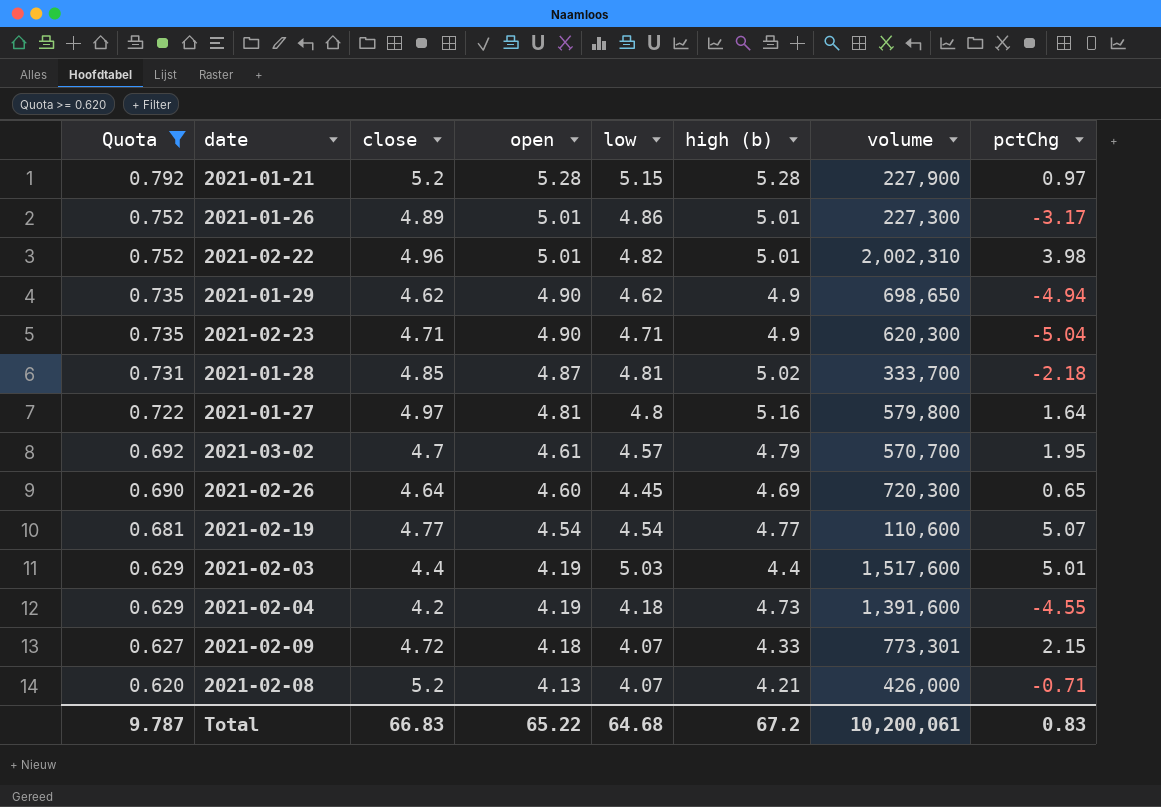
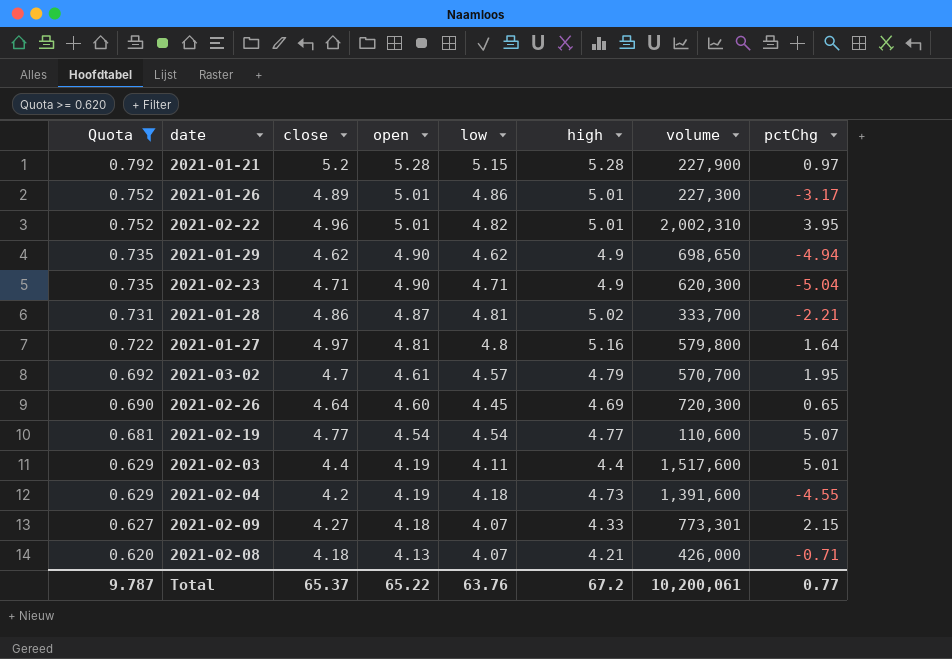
column name: high (b) -> high
2021-02-22 | pctChg: 3.98 -> 3.95
2021-01-28 | close: 4.85 -> 4.86
2021-01-28 | pctChg: -2.18 -> -2.21
2021-02-03 | low: 5.03 -> 4.11
2021-02-09 | close: 4.72 -> 4.27
2021-02-08 | close: 5.2 -> 4.18
Total | close: 66.83 -> 65.37
Total | low: 64.68 -> 63.76
Total | pctChg: 0.83 -> 0.77

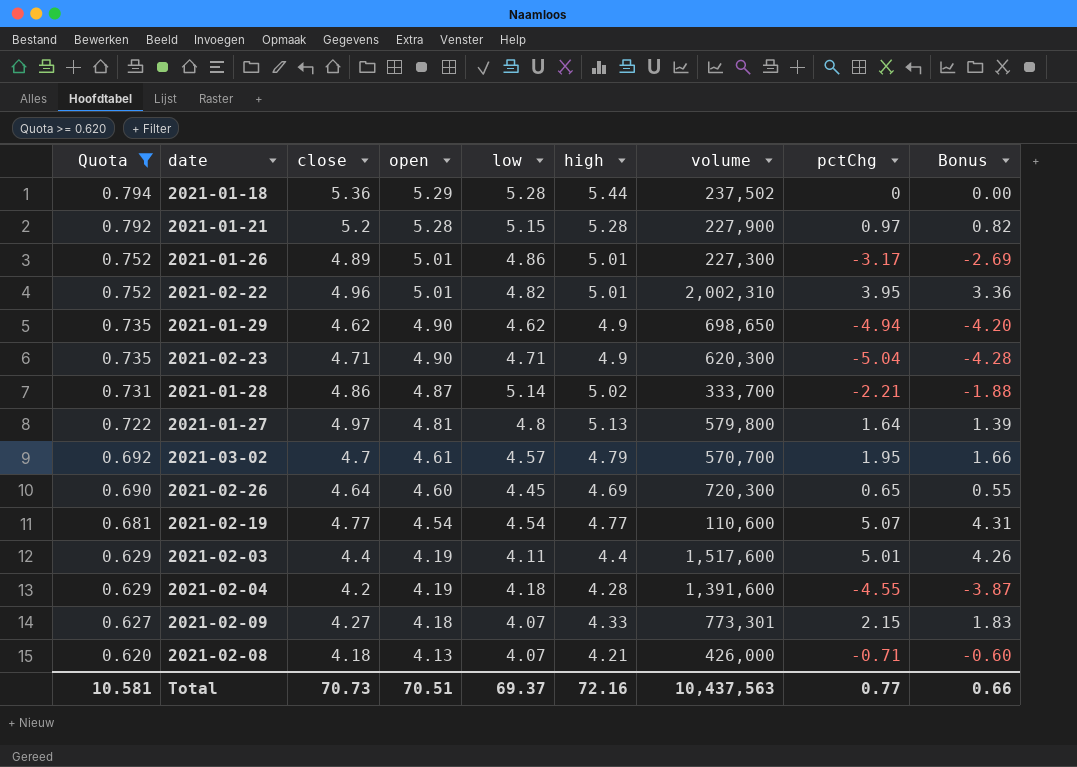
column Bonus | formula: none -> [pctChg] * 0.85
row 2021-01-18: none -> 0.794 | 5.36 | 5.29 | 5.28 | 5.44 | 237,502 | 0 | 0.00
2021-01-28 | low: 4.81 -> 5.14
2021-01-27 | high: 5.16 -> 5.13
2021-02-04 | high: 4.73 -> 4.28
Total | Quota: 9.787 -> 10.581
Total | close: 65.37 -> 70.73
Total | open: 65.22 -> 70.51
Total | low: 63.76 -> 69.37
Total | high: 67.2 -> 72.16
Total | volume: 10,200,061 -> 10,437,563

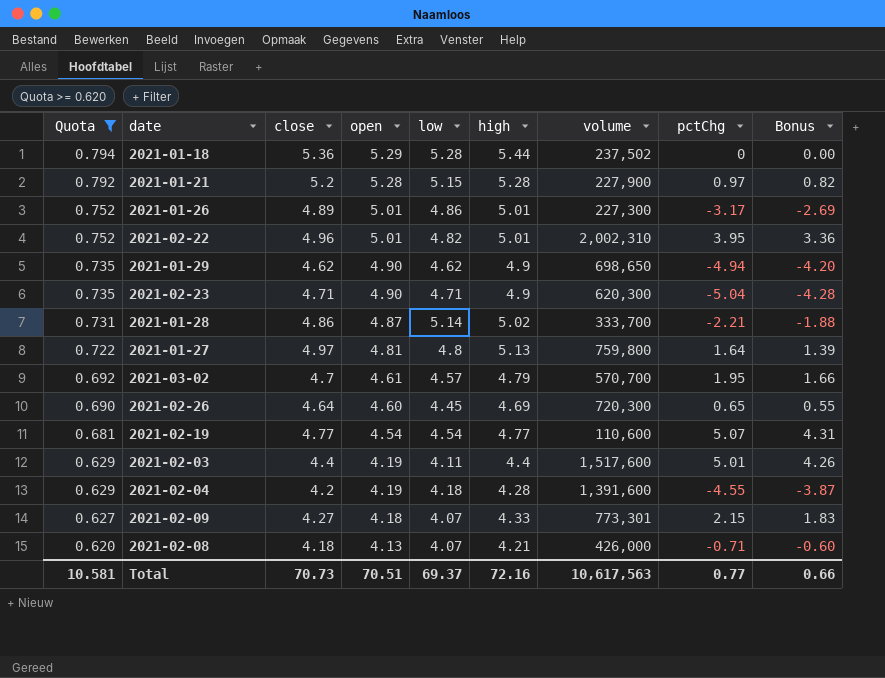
2021-01-27 | volume: 579,800 -> 759,800
Total | volume: 10,437,563 -> 10,617,563

